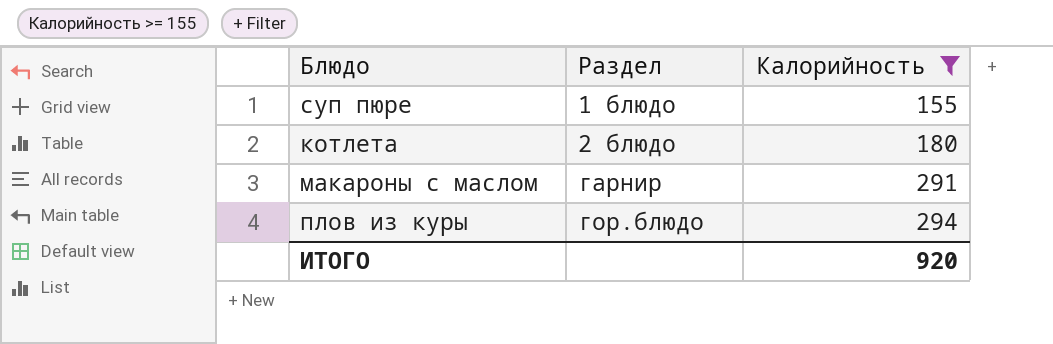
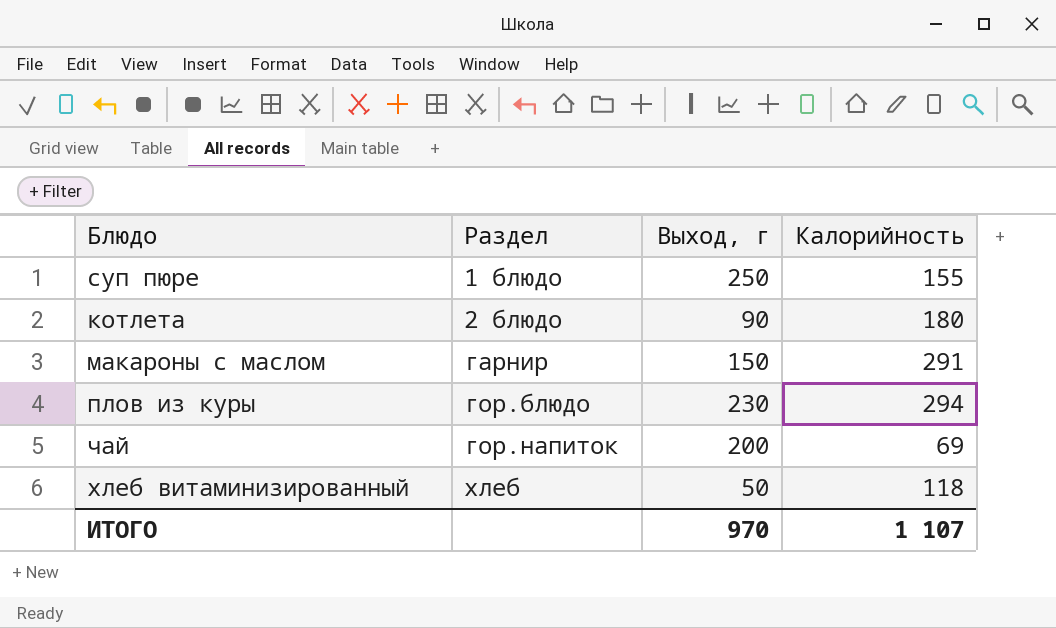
filter: Калорийность >= 155 -> none
column Выход, г | position: none -> 3
ИТОГО | Калорийность: 920 -> 1 107

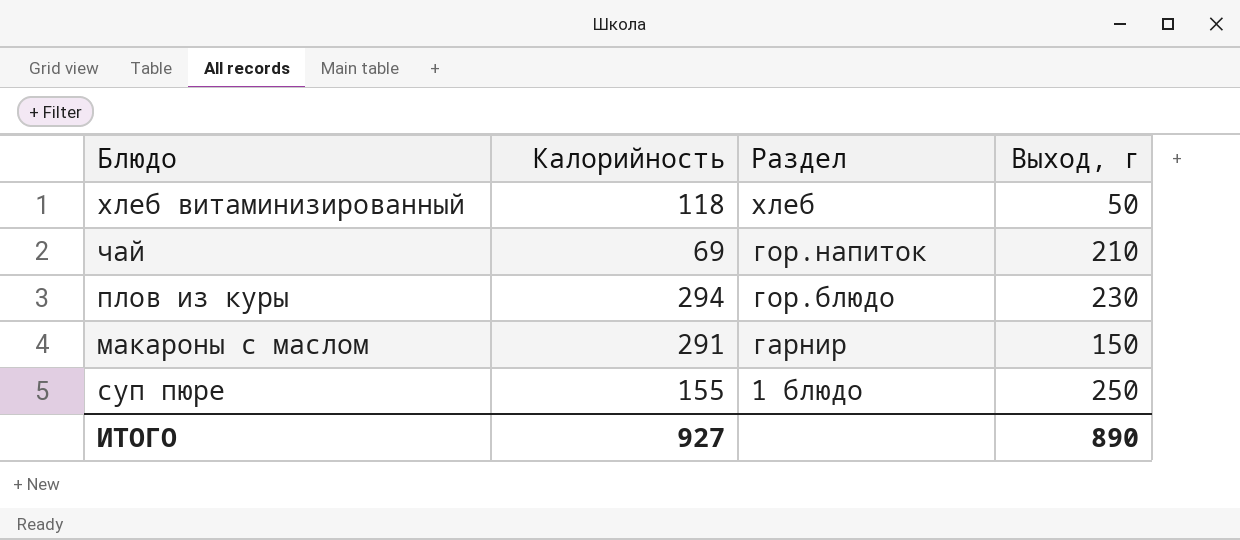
row order: Раздел ascending -> Раздел descending
column Калорийность | position: 4 -> 2
row котлета: 2 блюдо | 90 | 180 -> none
чай | Выход, г: 200 -> 210
ИТОГО | Калорийность: 1 107 -> 927
ИТОГО | Выход, г: 970 -> 890

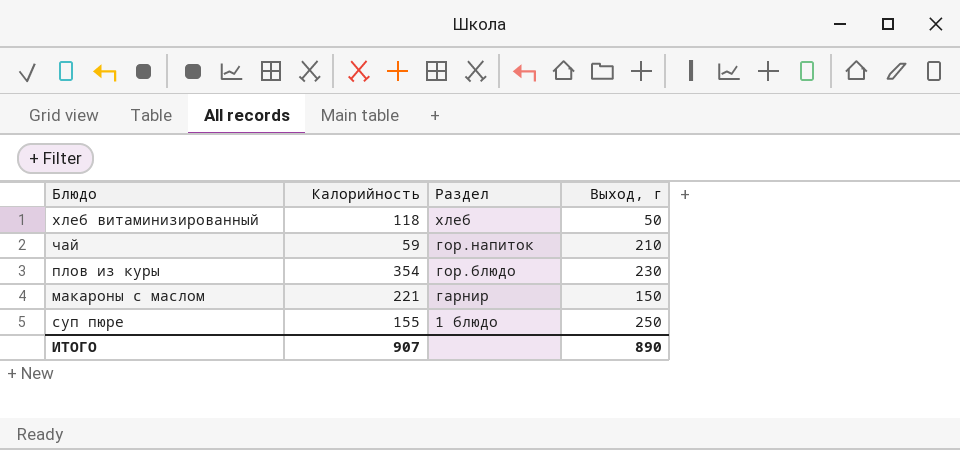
чай | Калорийность: 69 -> 59
плов из куры | Калорийность: 294 -> 354
макароны с маслом | Калорийность: 291 -> 221
ИТОГО | Калорийность: 927 -> 907

